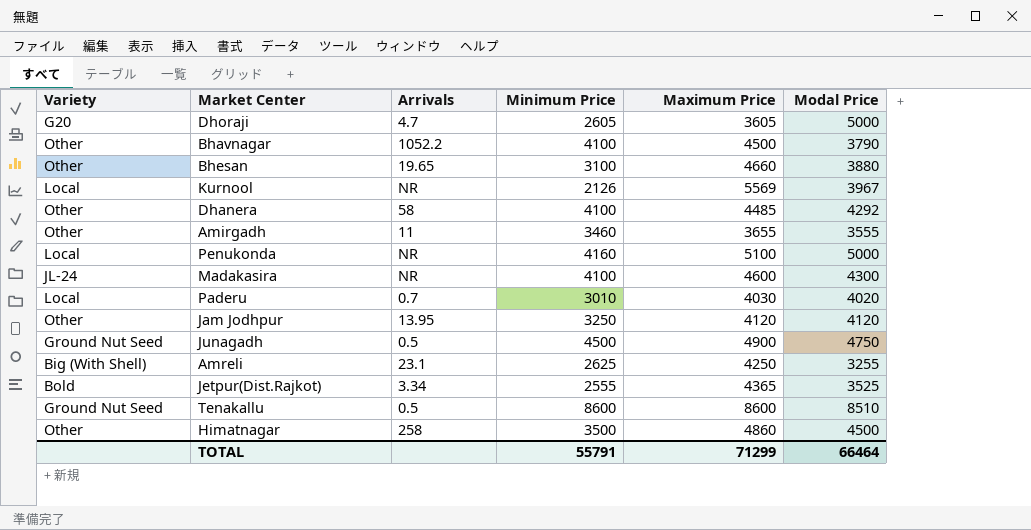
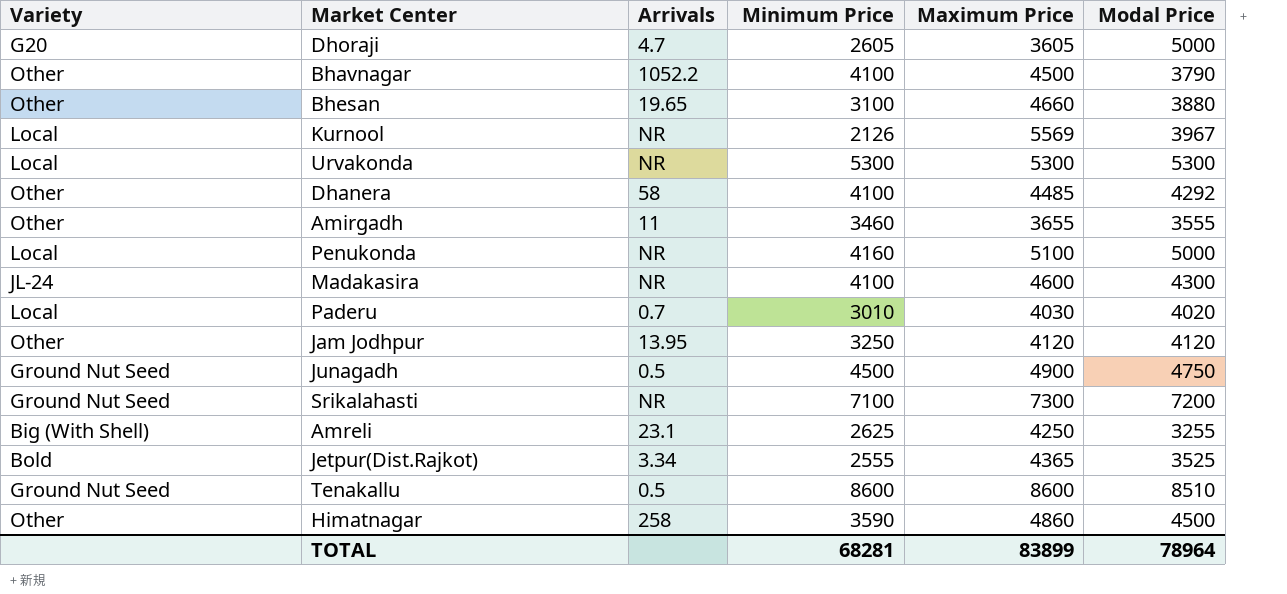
row Urvakonda: none -> Local | NR | 5300 | 5300 | 5300
row Srikalahasti: none -> Ground Nut Seed | NR | 7100 | 7300 | 7200
Himatnagar | Minimum Price: 3500 -> 3590
TOTAL | Minimum Price: 55791 -> 68281
TOTAL | Maximum Price: 71299 -> 83899
TOTAL | Modal Price: 66464 -> 78964

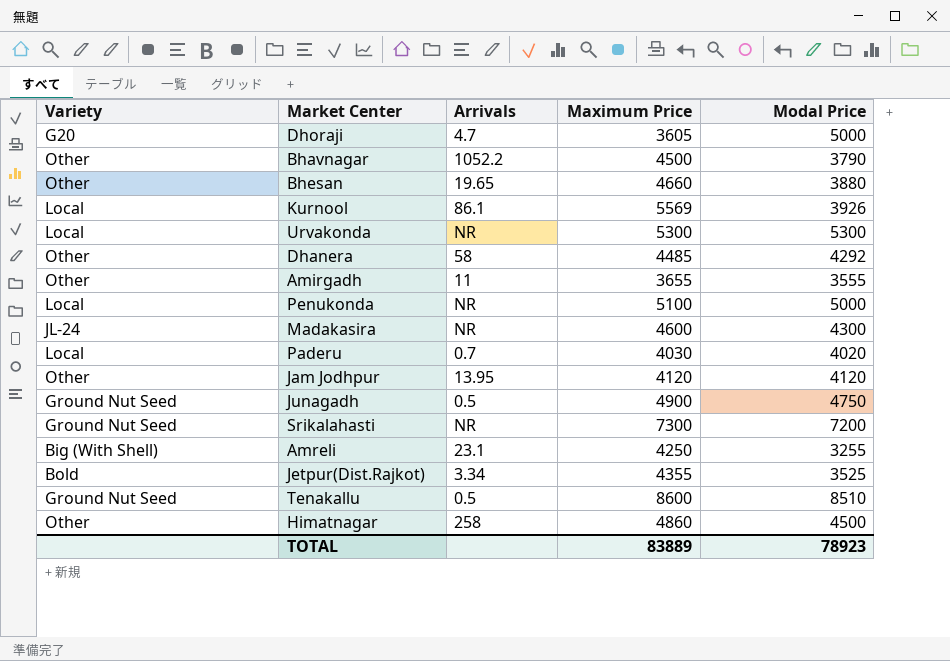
column Minimum Price | position: 4 -> none
Kurnool | Arrivals: NR -> 86.1
Kurnool | Modal Price: 3967 -> 3926
Jetpur(Dist.Rajkot) | Maximum Price: 4365 -> 4355
TOTAL | Maximum Price: 83899 -> 83889
TOTAL | Modal Price: 78964 -> 78923

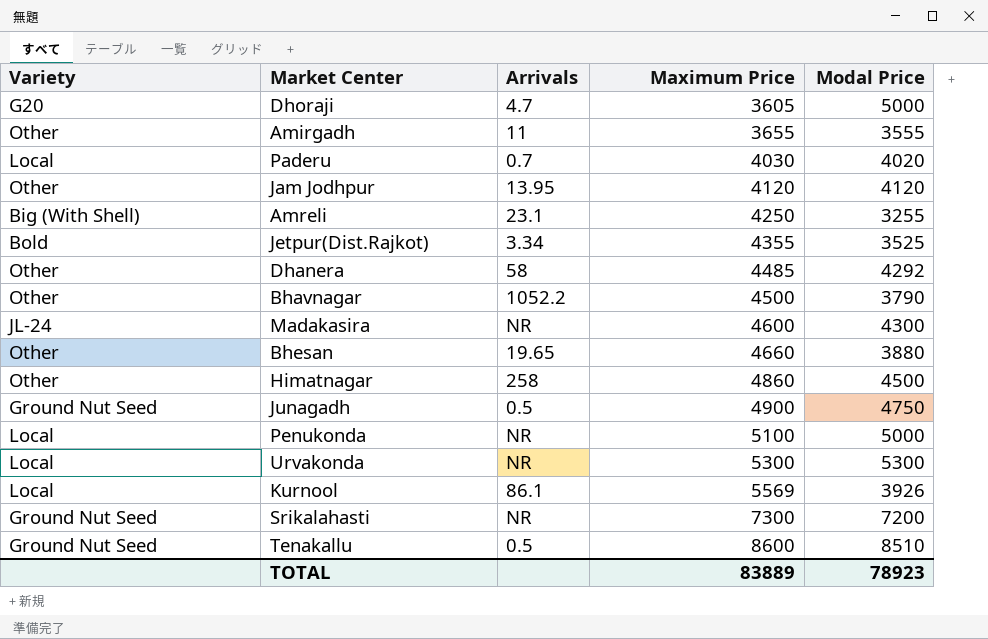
row order: none -> Maximum Price ascending

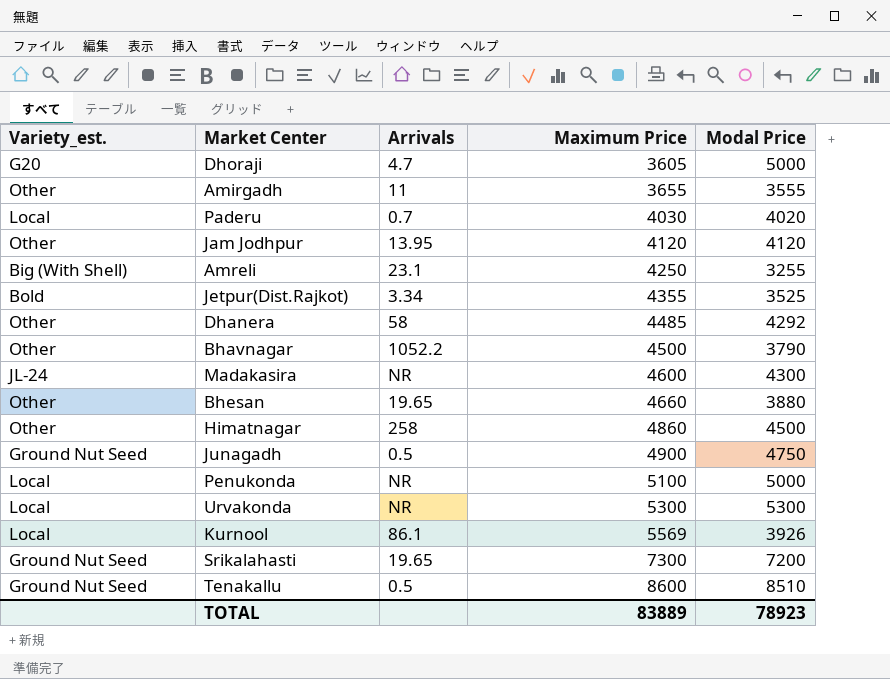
column name: Variety -> Variety_est.
Srikalahasti | Arrivals: NR -> 19.65

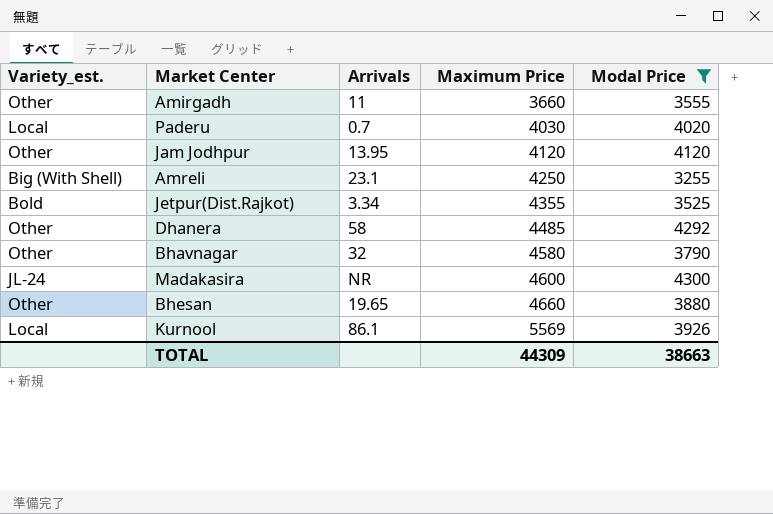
filter: none -> Modal Price <= 4300
Amirgadh | Maximum Price: 3655 -> 3660
Bhavnagar | Arrivals: 1052.2 -> 32
Bhavnagar | Maximum Price: 4500 -> 4580
TOTAL | Maximum Price: 83889 -> 44309
TOTAL | Modal Price: 78923 -> 38663

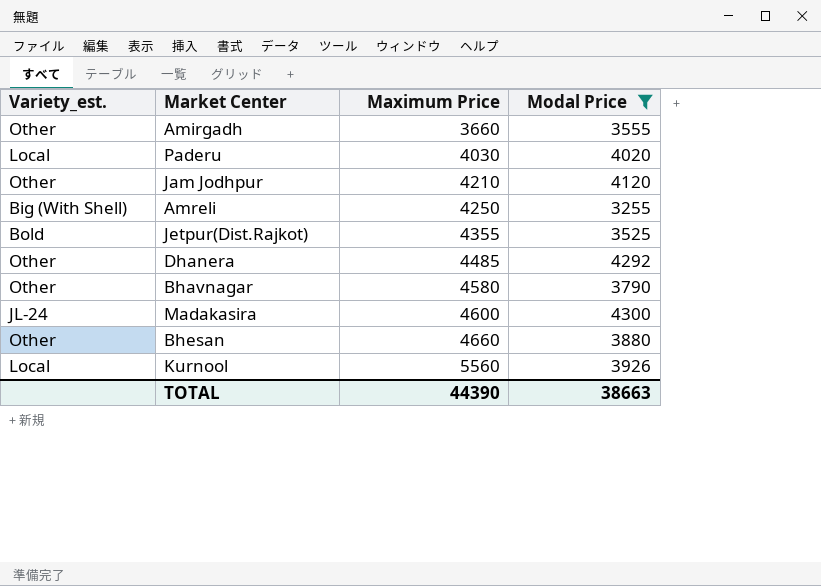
column Arrivals | position: 3 -> none
Jam Jodhpur | Maximum Price: 4120 -> 4210
Kurnool | Maximum Price: 5569 -> 5560
TOTAL | Maximum Price: 44309 -> 44390

